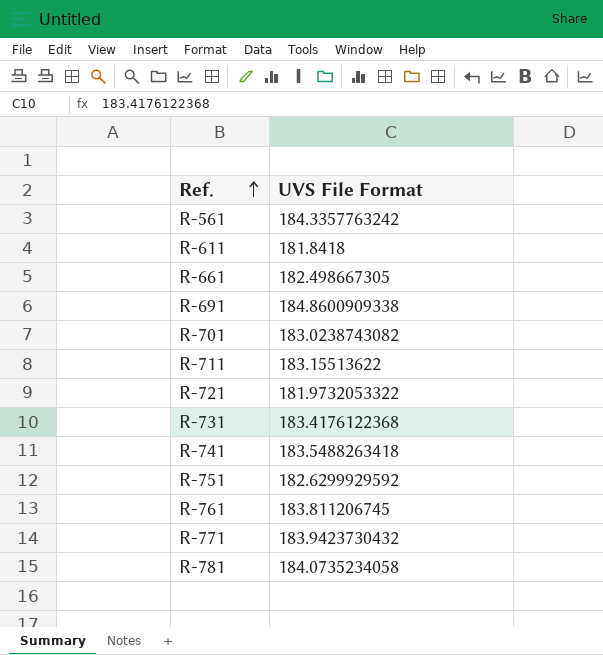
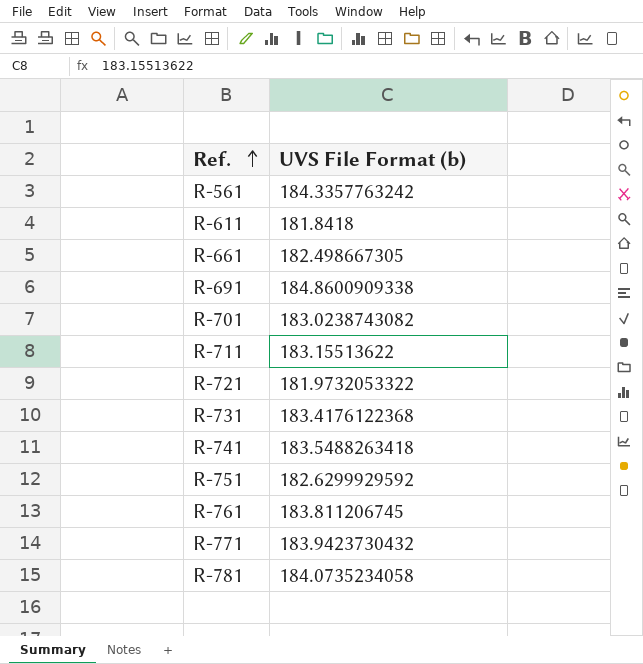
column name: UVS File Format -> UVS File Format (b)

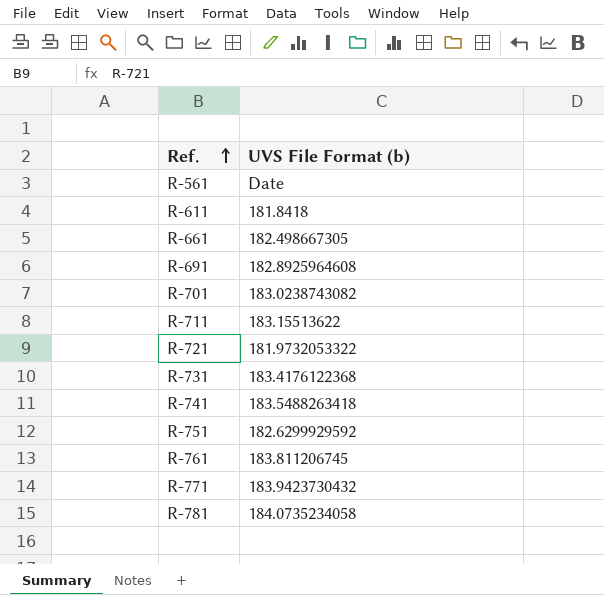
R-561 | UVS File Format (b): 184.3357763242 -> Date
R-691 | UVS File Format (b): 184.8600909338 -> 182.8925964608

